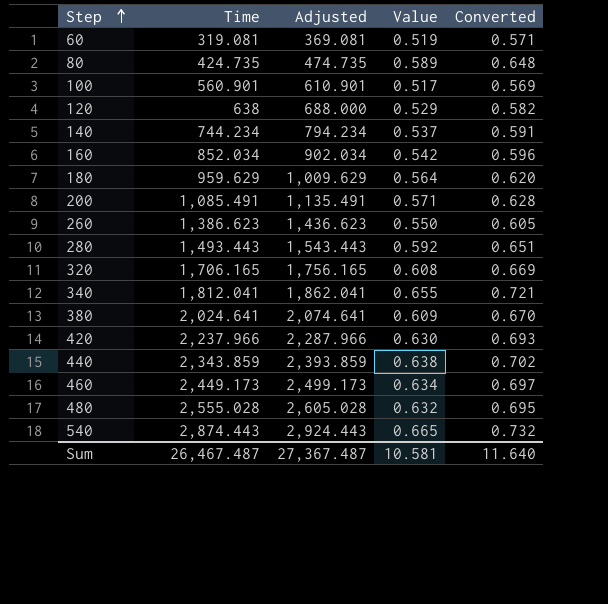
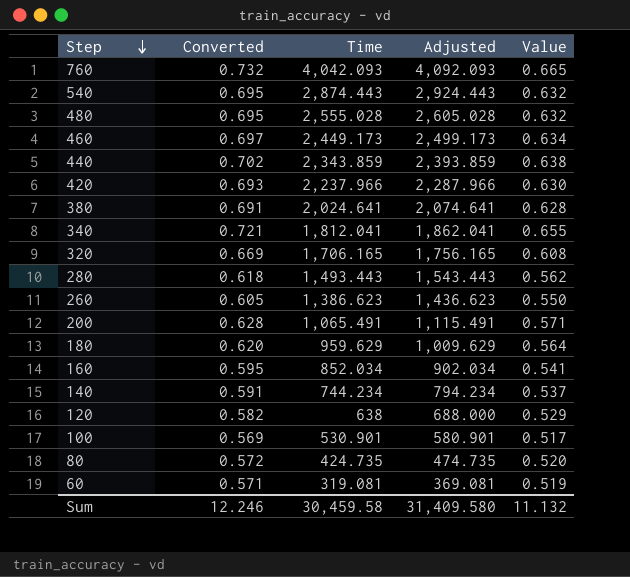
row order: Step ascending -> Step descending
column Converted | position: 5 -> 2
row 760: none -> 0.732 | 4,042.093 | 4,092.093 | 0.665
540 | Converted: 0.732 -> 0.695
540 | Value: 0.665 -> 0.632
380 | Converted: 0.670 -> 0.691
380 | Value: 0.609 -> 0.628
280 | Converted: 0.651 -> 0.618
280 | Value: 0.592 -> 0.562
200 | Time: 1,085.491 -> 1,065.491
200 | Adjusted: 1,135.491 -> 1,115.491
160 | Converted: 0.596 -> 0.595
160 | Value: 0.542 -> 0.541
100 | Time: 560.901 -> 530.901
100 | Adjusted: 610.901 -> 580.901
80 | Converted: 0.648 -> 0.572
80 | Value: 0.589 -> 0.520
Sum | Converted: 11.640 -> 12.246
Sum | Time: 26,467.487 -> 30,459.58
Sum | Adjusted: 27,367.487 -> 31,409.580
Sum | Value: 10.581 -> 11.132

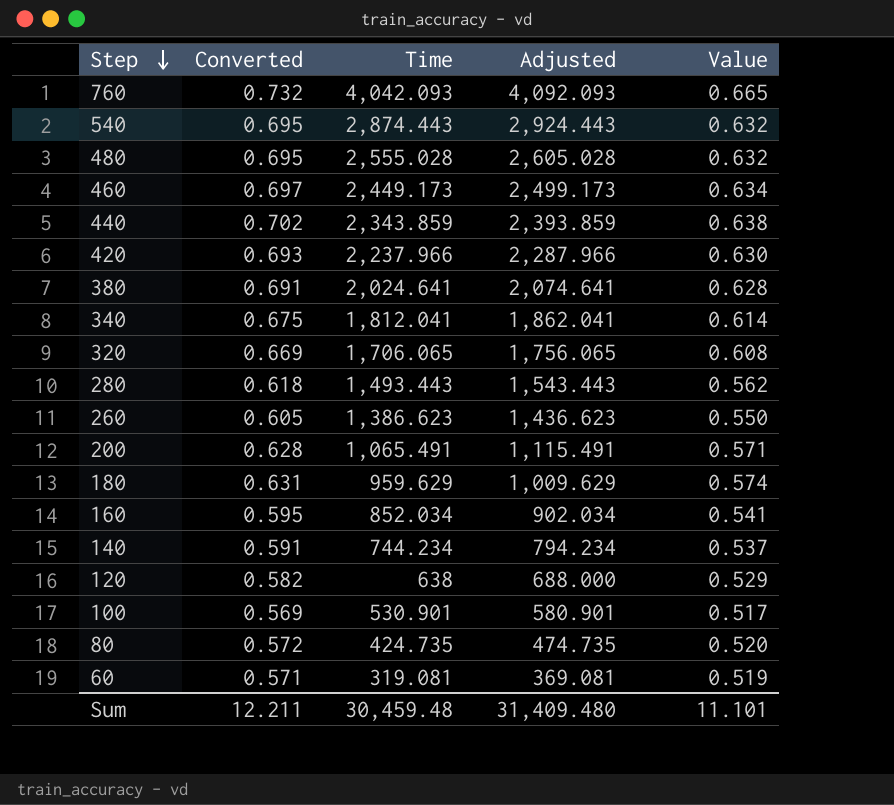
340 | Converted: 0.721 -> 0.675
340 | Value: 0.655 -> 0.614
320 | Time: 1,706.165 -> 1,706.065
320 | Adjusted: 1,756.165 -> 1,756.065
180 | Converted: 0.620 -> 0.631
180 | Value: 0.564 -> 0.574
Sum | Converted: 12.246 -> 12.211
Sum | Time: 30,459.58 -> 30,459.48
Sum | Adjusted: 31,409.580 -> 31,409.480
Sum | Value: 11.132 -> 11.101

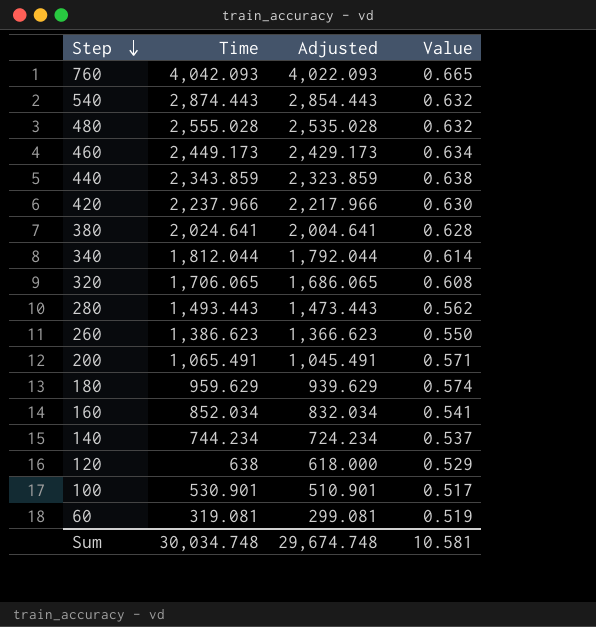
column Converted | formula: [Value] * 1.1 -> none
column Adjusted | formula: [Time] + 50 -> [Time] - 20
row 80: 0.572 | 424.735 | 474.735 | 0.520 -> none
340 | Time: 1,812.041 -> 1,812.044
Sum | Time: 30,459.48 -> 30,034.748
Sum | Adjusted: 31,409.480 -> 29,674.748
Sum | Value: 11.101 -> 10.581

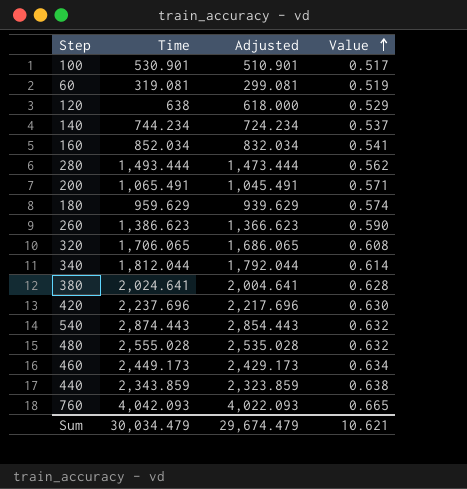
row order: Step descending -> Value ascending
280 | Time: 1,493.443 -> 1,493.444
280 | Adjusted: 1,473.443 -> 1,473.444
260 | Value: 0.550 -> 0.590
420 | Time: 2,237.966 -> 2,237.696
420 | Adjusted: 2,217.966 -> 2,217.696
Sum | Time: 30,034.748 -> 30,034.479
Sum | Adjusted: 29,674.748 -> 29,674.479
Sum | Value: 10.581 -> 10.621

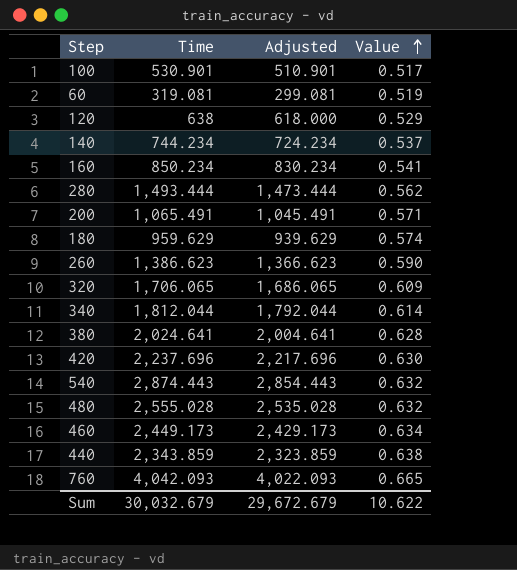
160 | Time: 852.034 -> 850.234
160 | Adjusted: 832.034 -> 830.234
320 | Value: 0.608 -> 0.609
Sum | Time: 30,034.479 -> 30,032.679
Sum | Adjusted: 29,674.479 -> 29,672.679
Sum | Value: 10.621 -> 10.622

